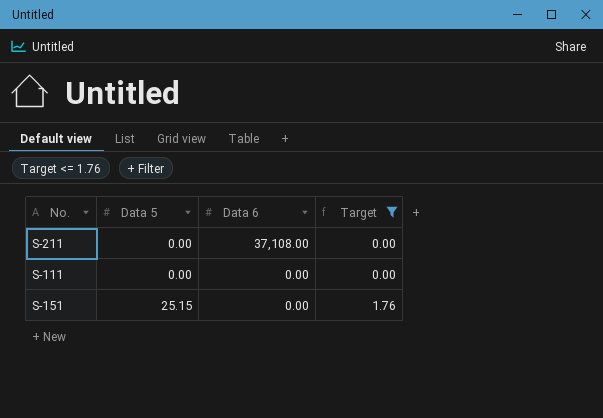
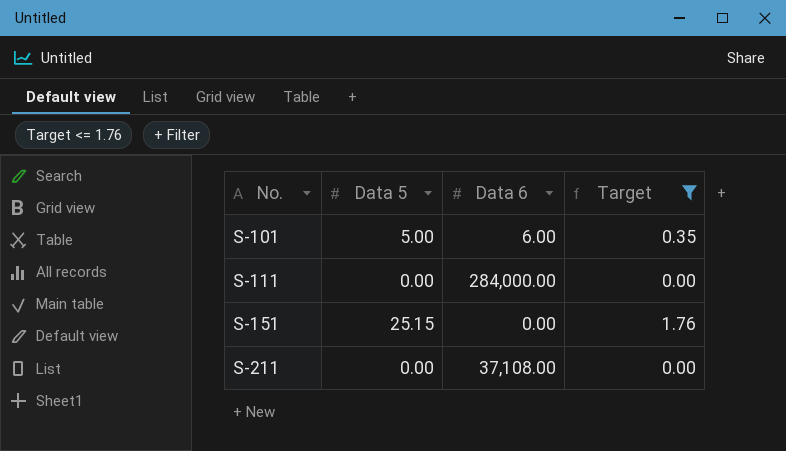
row order: Data 5 ascending -> No. ascending
row S-101: none -> 5.00 | 6.00 | 0.35
S-111 | Data 6: 0.00 -> 284,000.00

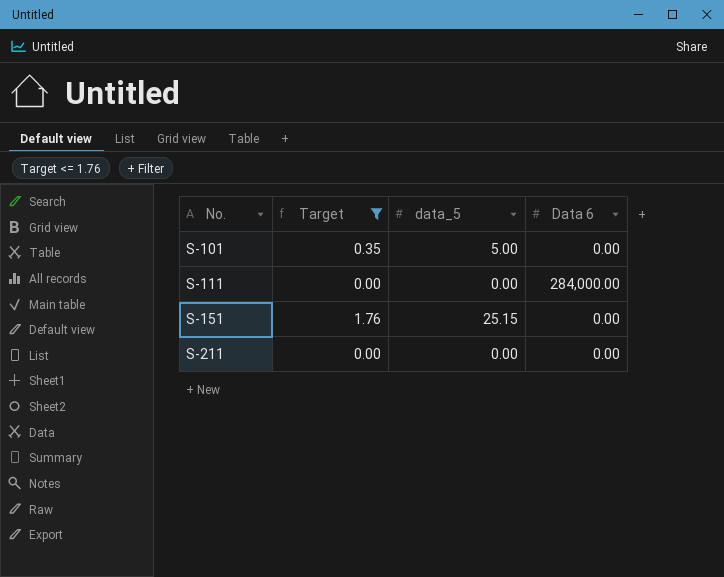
column Target | position: 4 -> 2
column name: Data 5 -> data_5
S-101 | Data 6: 6.00 -> 0.00
S-211 | Data 6: 37,108.00 -> 0.00

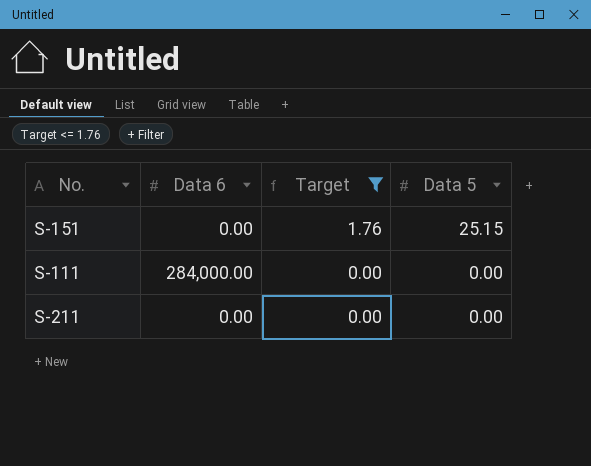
row order: No. ascending -> Target descending
column Data 6 | position: 4 -> 2
column name: data_5 -> Data 5
row S-101: 0.35 | 5.00 | 0.00 -> none

